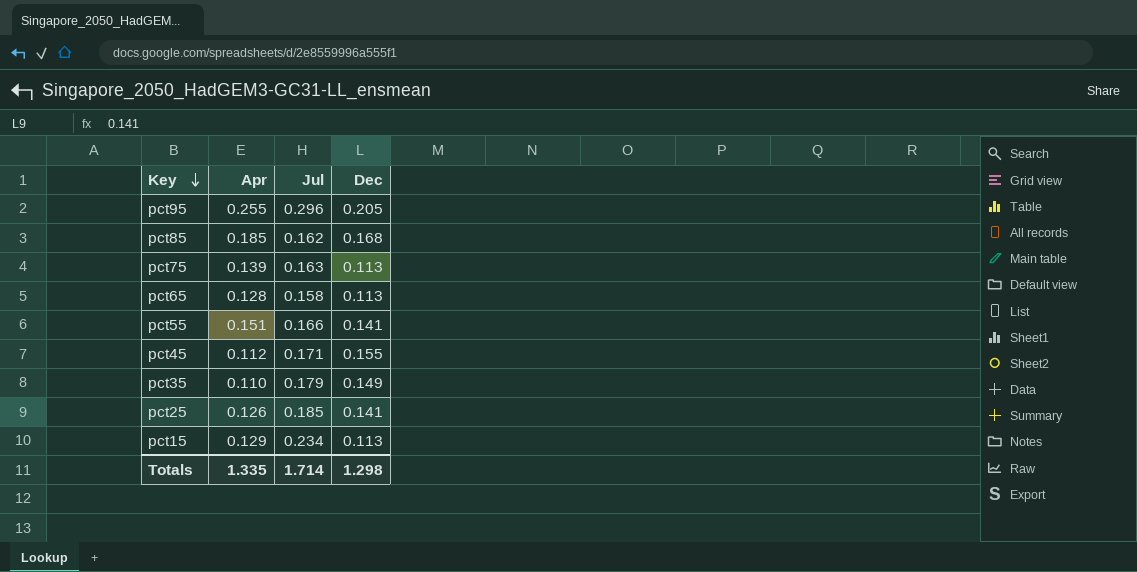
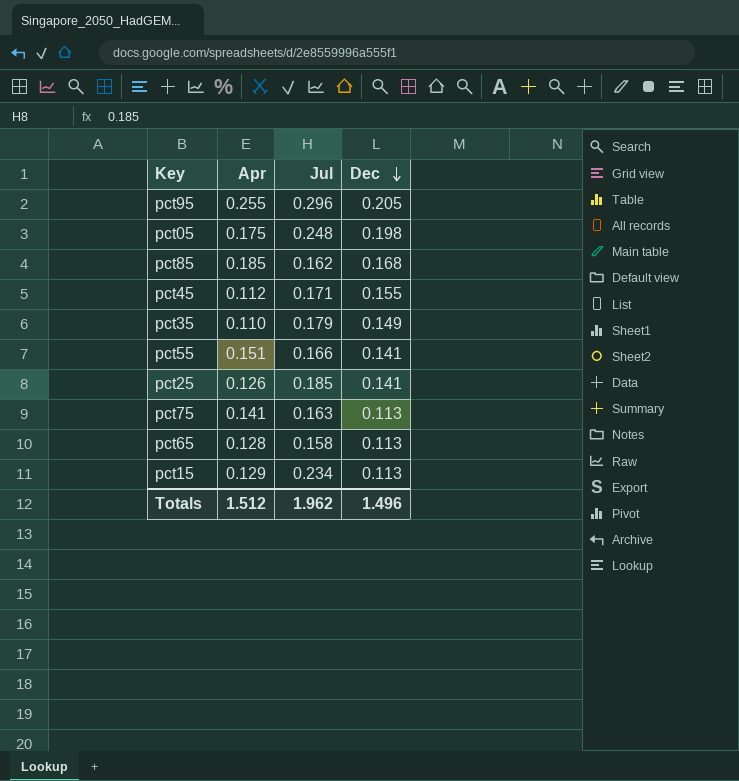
row order: Key descending -> Dec descending
row pct05: none -> 0.175 | 0.248 | 0.198
pct75 | Apr: 0.139 -> 0.141
Totals | Apr: 1.335 -> 1.512
Totals | Jul: 1.714 -> 1.962
Totals | Dec: 1.298 -> 1.496

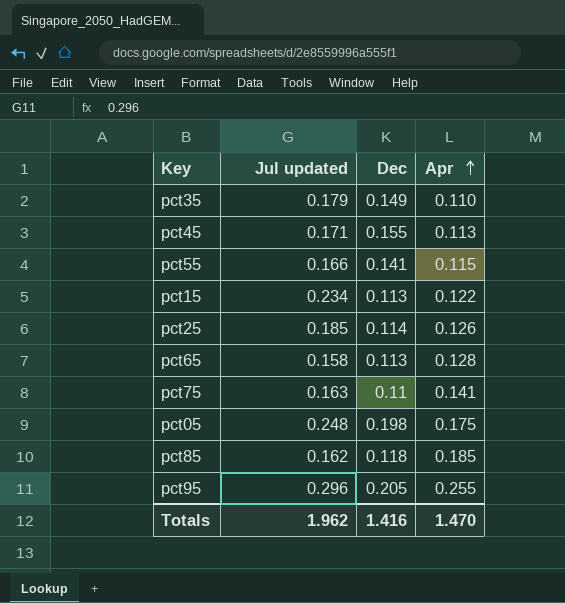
row order: Dec descending -> Apr ascending
column name: Jul -> Jul updated
column Apr | position: 2 -> 4
pct45 | Apr: 0.112 -> 0.113
pct55 | Apr: 0.151 -> 0.115
pct15 | Apr: 0.129 -> 0.122
pct25 | Dec: 0.141 -> 0.114
pct75 | Dec: 0.113 -> 0.11
pct85 | Dec: 0.168 -> 0.118
Totals | Dec: 1.496 -> 1.416
Totals | Apr: 1.512 -> 1.470

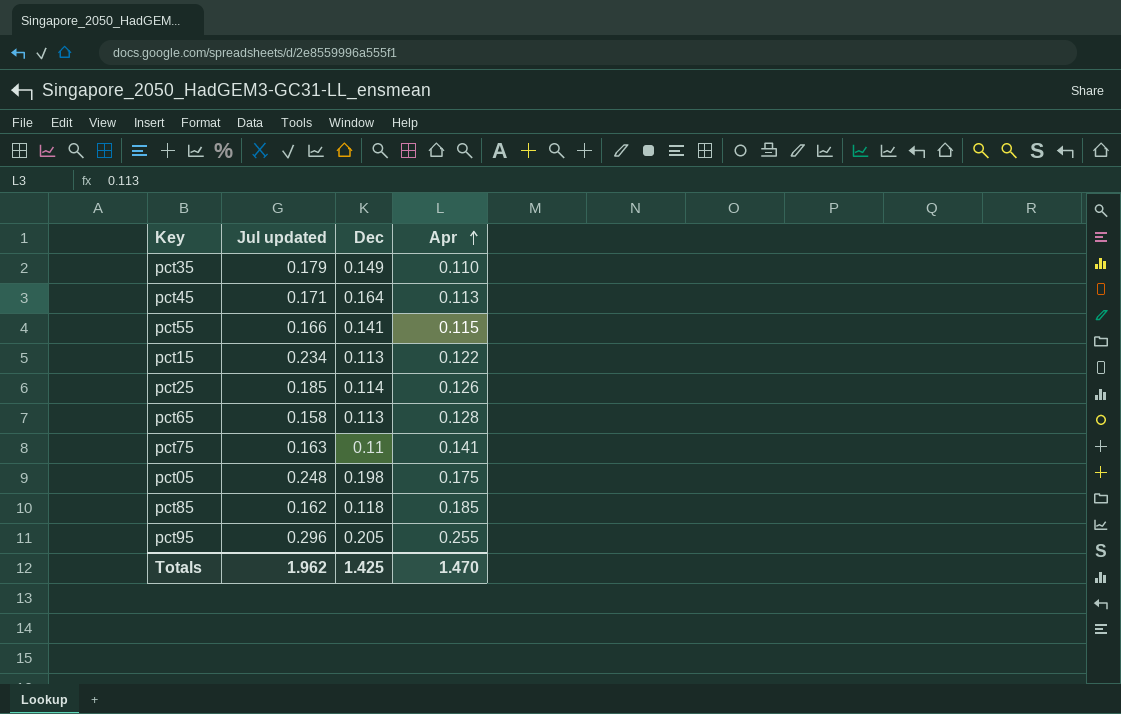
pct45 | Dec: 0.155 -> 0.164
Totals | Dec: 1.416 -> 1.425

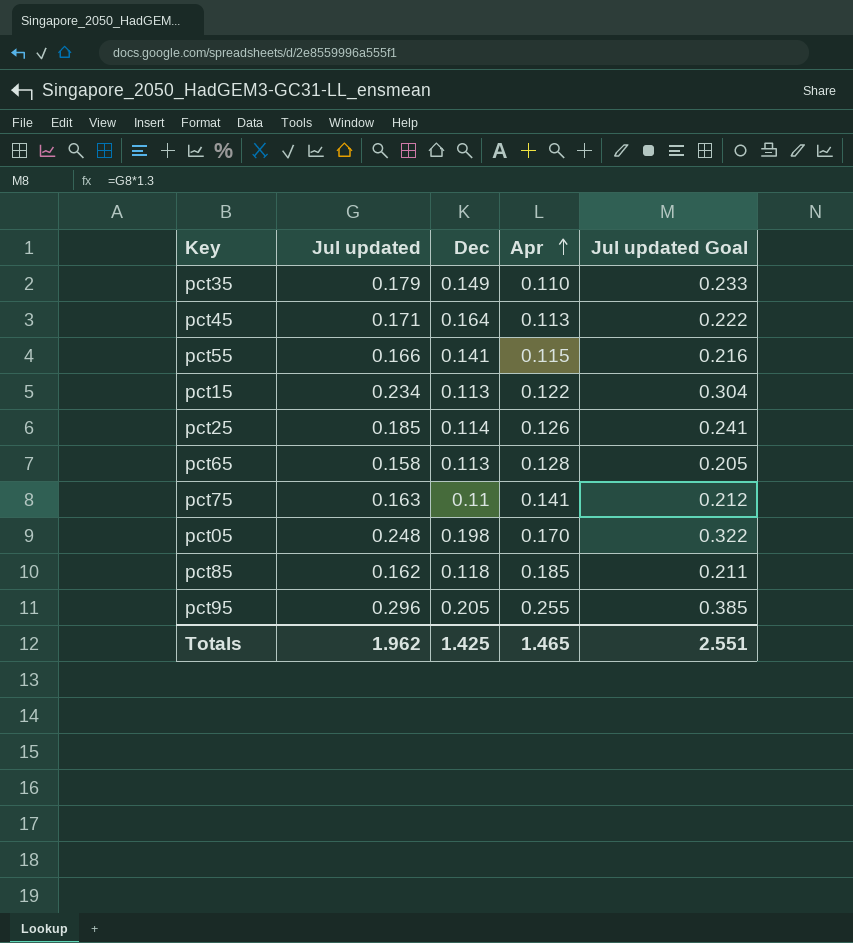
column Jul updated Goal | formula: none -> [Jul updated] * 1.3
pct05 | Apr: 0.175 -> 0.170
Totals | Apr: 1.470 -> 1.465

